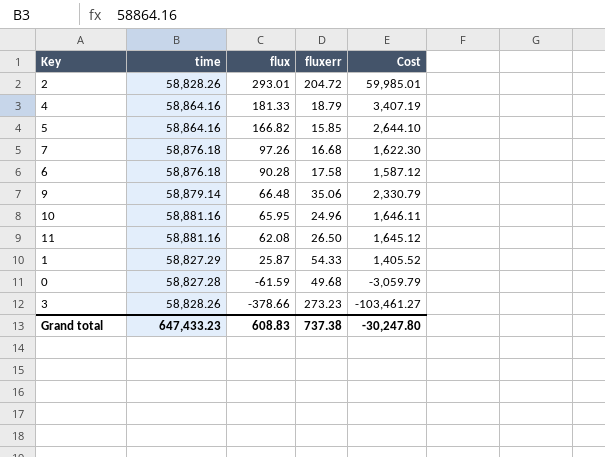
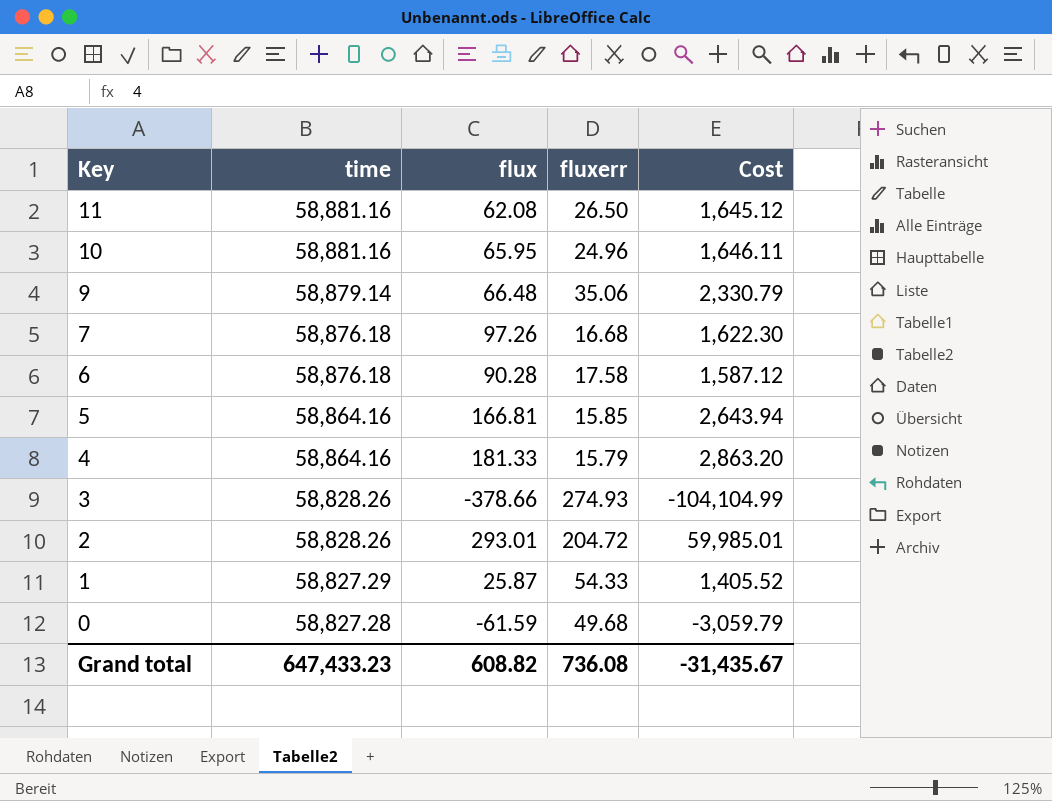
row order: flux descending -> Key descending
5 | flux: 166.82 -> 166.81
5 | Cost: 2,644.10 -> 2,643.94
4 | fluxerr: 18.79 -> 15.79
4 | Cost: 3,407.19 -> 2,863.20
3 | fluxerr: 273.23 -> 274.93
3 | Cost: -103,461.27 -> -104,104.99
Grand total | flux: 608.83 -> 608.82
Grand total | fluxerr: 737.38 -> 736.08
Grand total | Cost: -30,247.80 -> -31,435.67

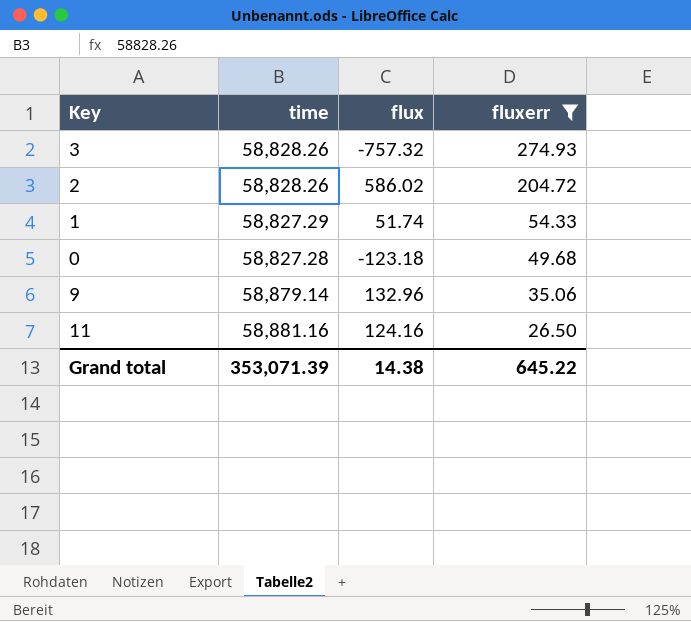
filter: none -> fluxerr >= 26.50
row order: Key descending -> fluxerr descending
column Cost | formula: [flux] * [fluxerr] -> none
3 | flux: -378.66 -> -757.32
2 | flux: 293.01 -> 586.02
1 | flux: 25.87 -> 51.74
0 | flux: -61.59 -> -123.18
9 | flux: 66.48 -> 132.96
11 | flux: 62.08 -> 124.16
Grand total | time: 647,433.23 -> 353,071.39
Grand total | flux: 608.82 -> 14.38
Grand total | fluxerr: 736.08 -> 645.22

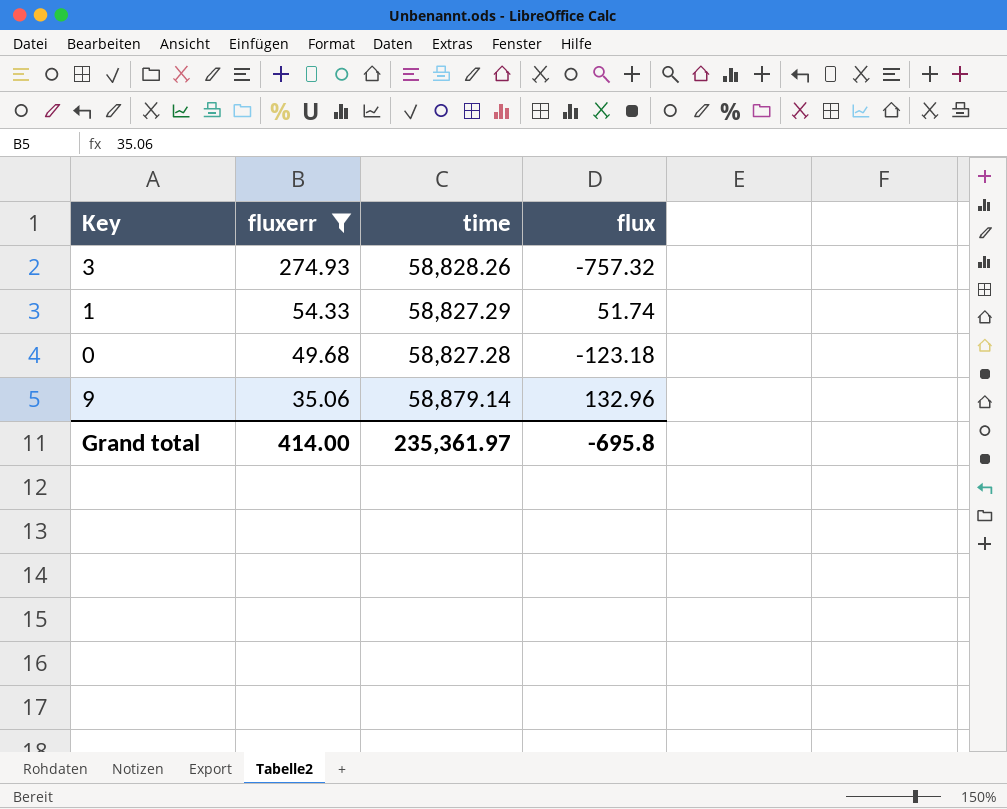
column fluxerr | position: 4 -> 2
row 2: 58,828.26 | 586.02 | 204.72 -> none
row 11: 58,881.16 | 124.16 | 26.50 -> none
Grand total | fluxerr: 645.22 -> 414.00
Grand total | time: 353,071.39 -> 235,361.97
Grand total | flux: 14.38 -> -695.8

